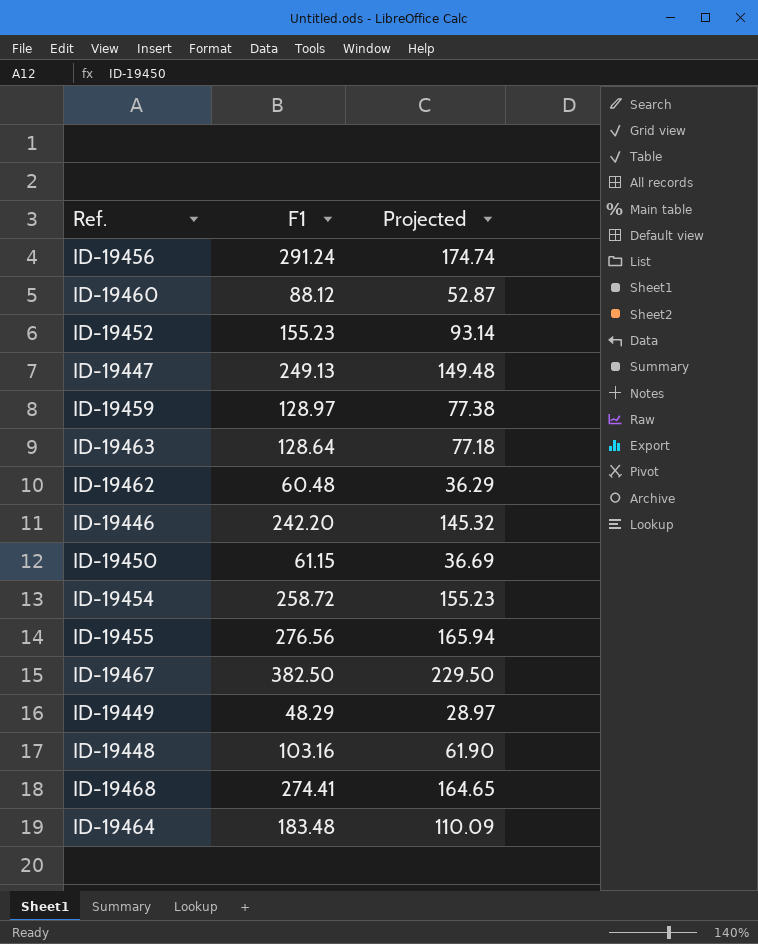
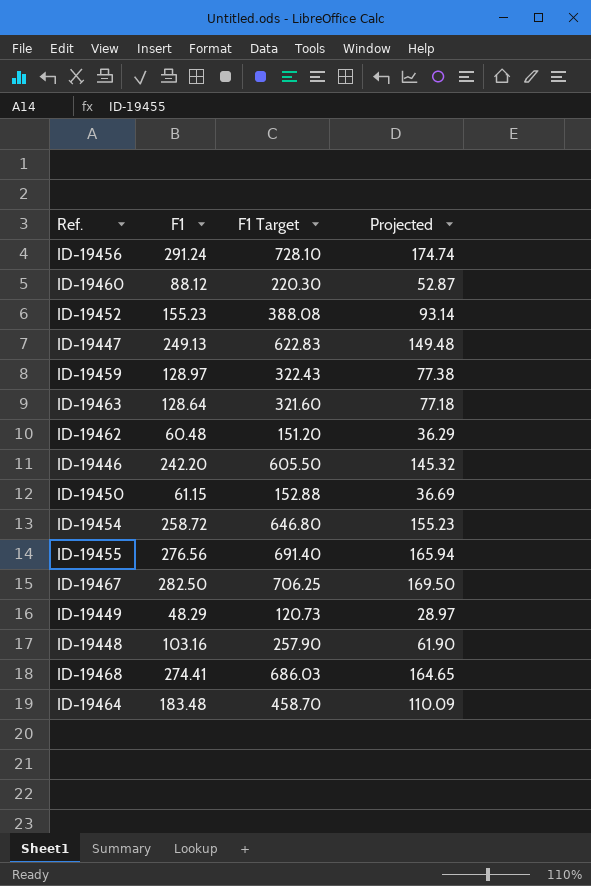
column F1 Target | formula: none -> [F1] * 2.5
ID-19467 | F1: 382.50 -> 282.50
ID-19467 | Projected: 229.50 -> 169.50

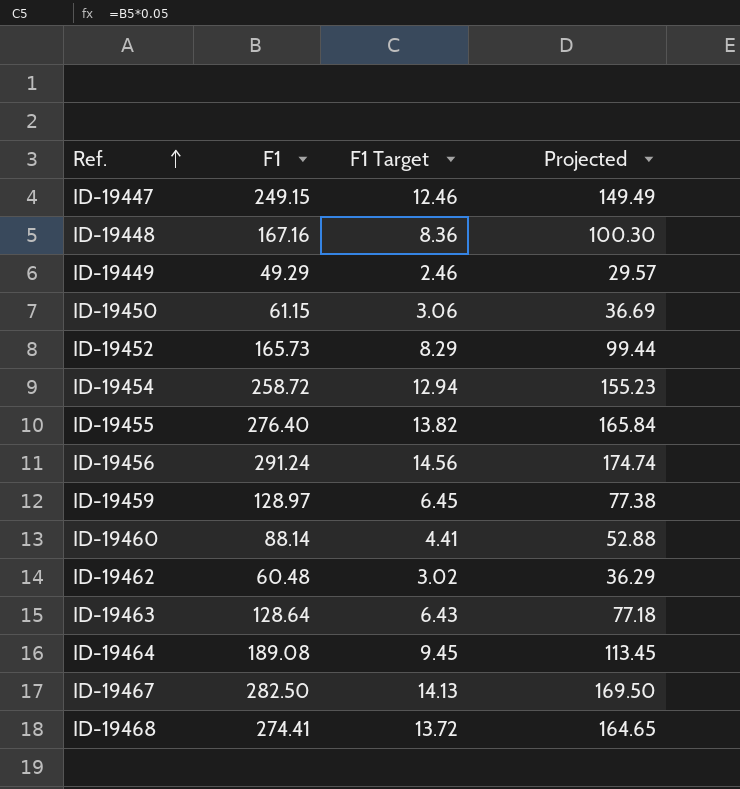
row order: none -> Ref. ascending
column F1 Target | formula: [F1] * 2.5 -> [F1] * 0.05
row ID-19446: 242.20 | 605.50 | 145.32 -> none
ID-19447 | F1: 249.13 -> 249.15
ID-19447 | Projected: 149.48 -> 149.49
ID-19448 | F1: 103.16 -> 167.16
ID-19448 | Projected: 61.90 -> 100.30
ID-19449 | F1: 48.29 -> 49.29
ID-19449 | Projected: 28.97 -> 29.57
ID-19452 | F1: 155.23 -> 165.73
ID-19452 | Projected: 93.14 -> 99.44
ID-19455 | F1: 276.56 -> 276.40
ID-19455 | Projected: 165.94 -> 165.84
ID-19460 | F1: 88.12 -> 88.14
ID-19460 | Projected: 52.87 -> 52.88
ID-19464 | F1: 183.48 -> 189.08
ID-19464 | Projected: 110.09 -> 113.45

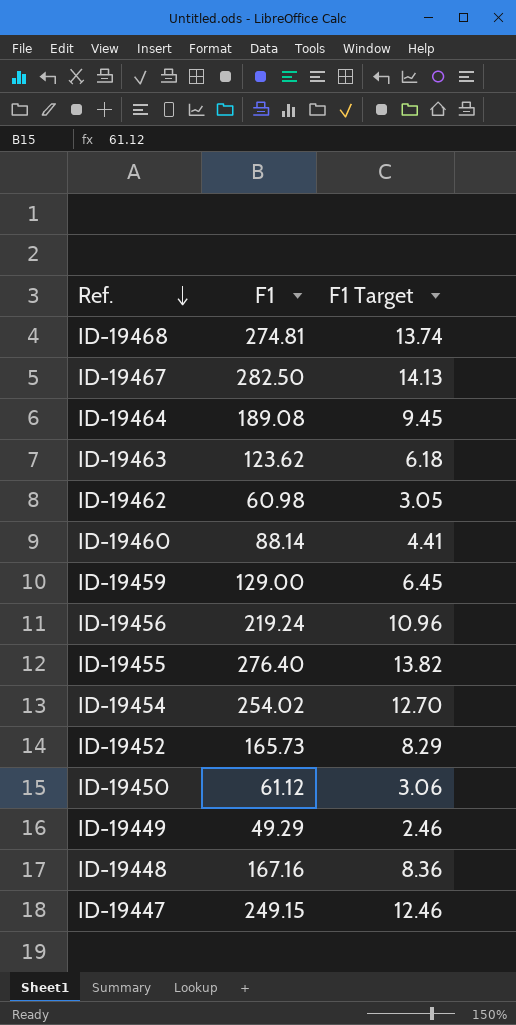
row order: Ref. ascending -> Ref. descending
column Projected | formula: [F1] * 0.6 -> none
ID-19468 | F1: 274.41 -> 274.81
ID-19468 | F1 Target: 13.72 -> 13.74
ID-19463 | F1: 128.64 -> 123.62
ID-19463 | F1 Target: 6.43 -> 6.18
ID-19462 | F1: 60.48 -> 60.98
ID-19462 | F1 Target: 3.02 -> 3.05
ID-19459 | F1: 128.97 -> 129.00
ID-19456 | F1: 291.24 -> 219.24
ID-19456 | F1 Target: 14.56 -> 10.96
ID-19454 | F1: 258.72 -> 254.02
ID-19454 | F1 Target: 12.94 -> 12.70
ID-19450 | F1: 61.15 -> 61.12

